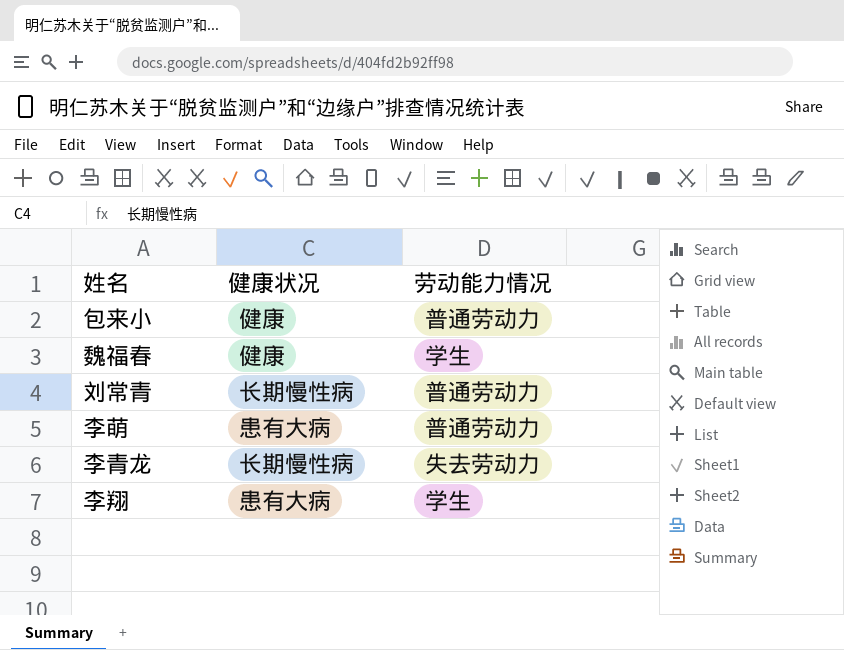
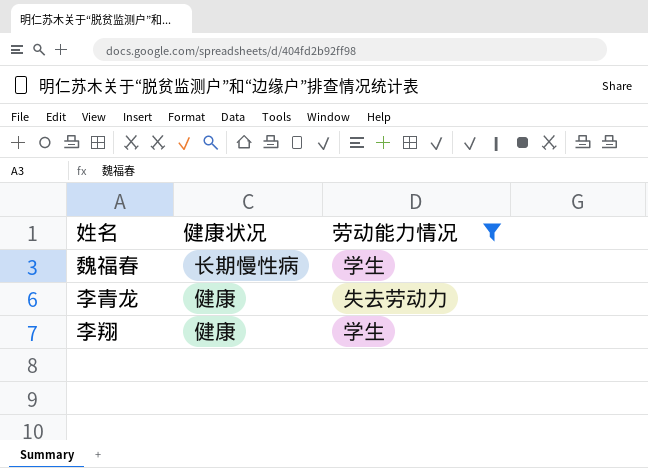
filter: none -> 劳动能力情况 != 普通劳动力
魏福春 | 健康状况: 健康 -> 长期慢性病
李青龙 | 健康状况: 长期慢性病 -> 健康
李翔 | 健康状况: 患有大病 -> 健康

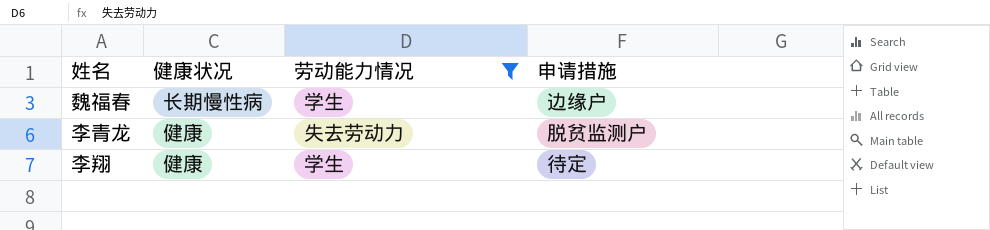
column 申请措施 | position: none -> 4

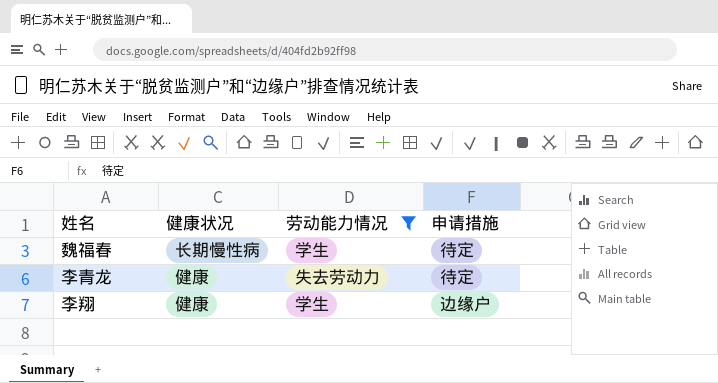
魏福春 | 申请措施: 边缘户 -> 待定
李青龙 | 申请措施: 脱贫监测户 -> 待定
李翔 | 申请措施: 待定 -> 边缘户

